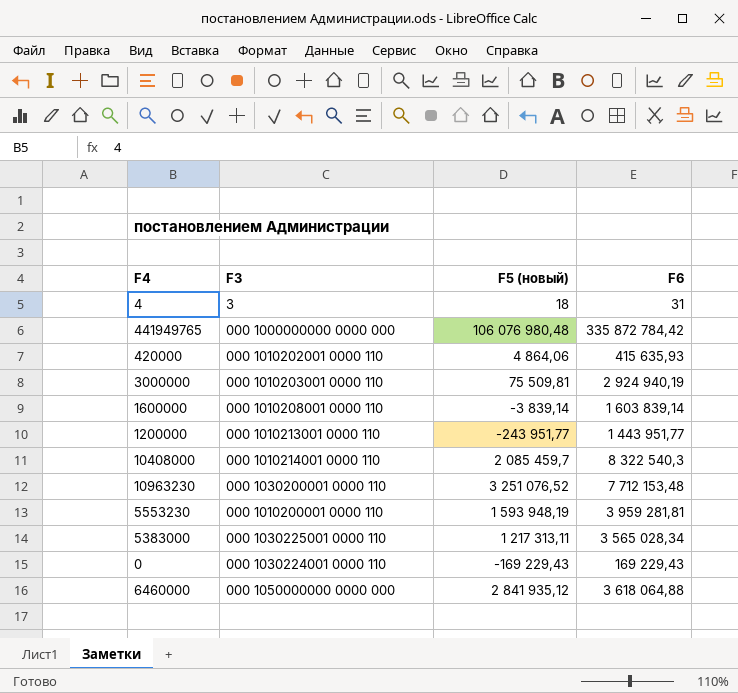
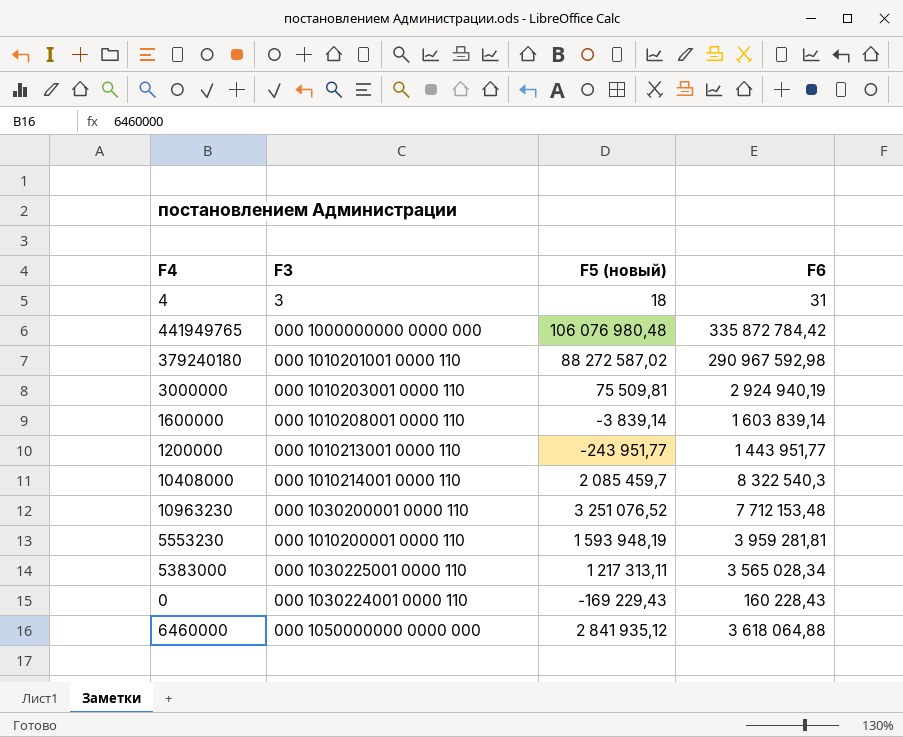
row 420000: 000 1010202001 0000 110 | 4 864,06 | 415 635,93 -> none
row 379240180: none -> 000 1010201001 0000 110 | 88 272 587,02 | 290 967 592,98
0 | F6: 169 229,43 -> 160 228,43

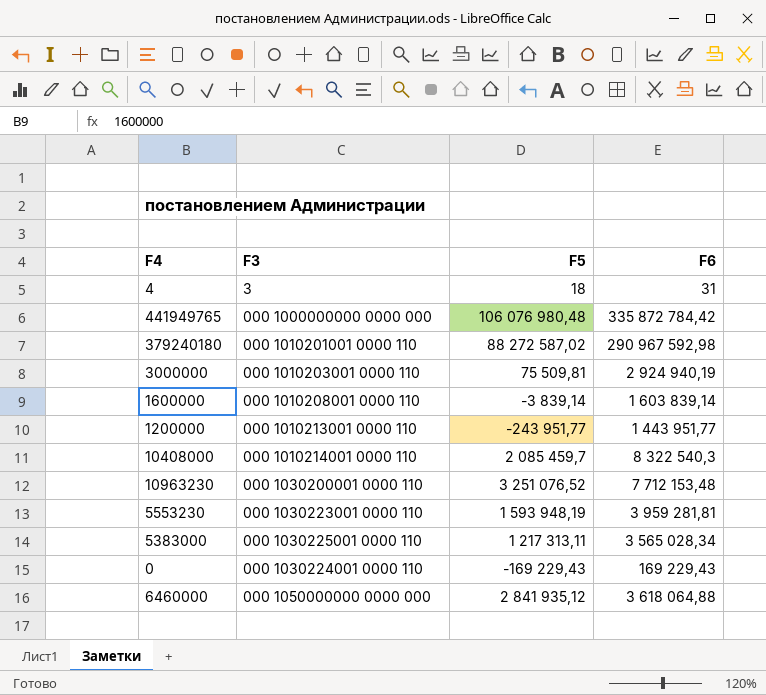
column name: F5 (новый) -> F5
5553230 | F3: 000 1010200001 0000 110 -> 000 1030223001 0000 110
0 | F6: 160 228,43 -> 169 229,43

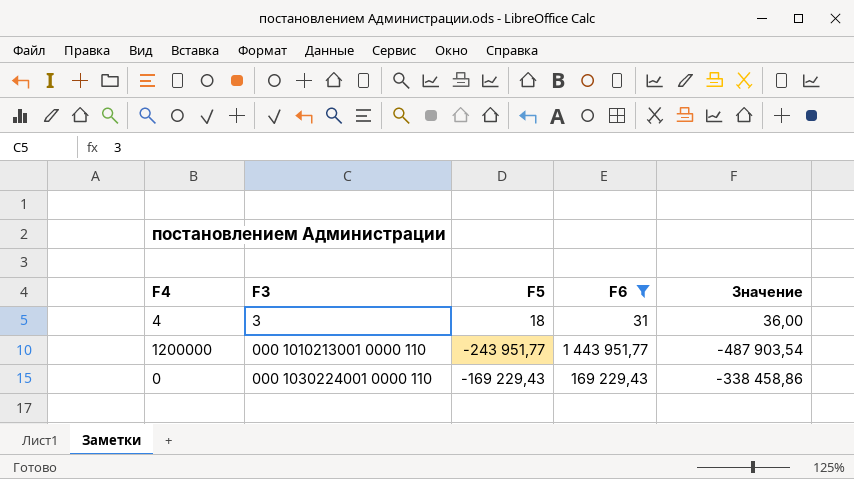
filter: none -> F6 <= 1 443 951,77
column Значение | formula: none -> [F5] * 2

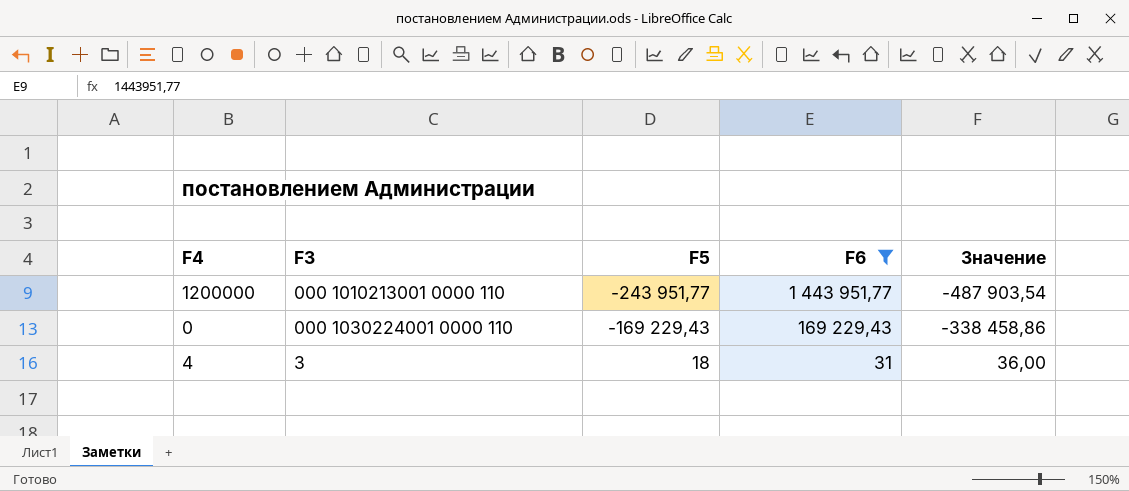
row order: none -> F3 ascending

